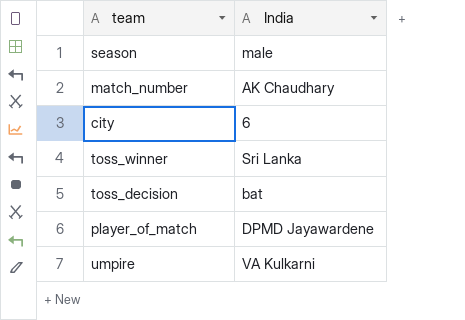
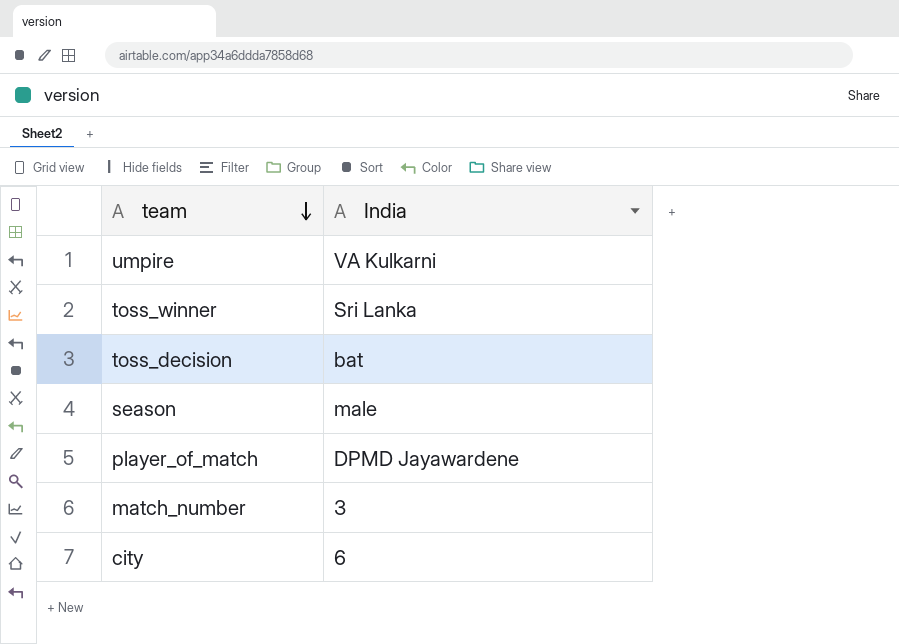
row order: none -> team descending
match_number | India: AK Chaudhary -> 3

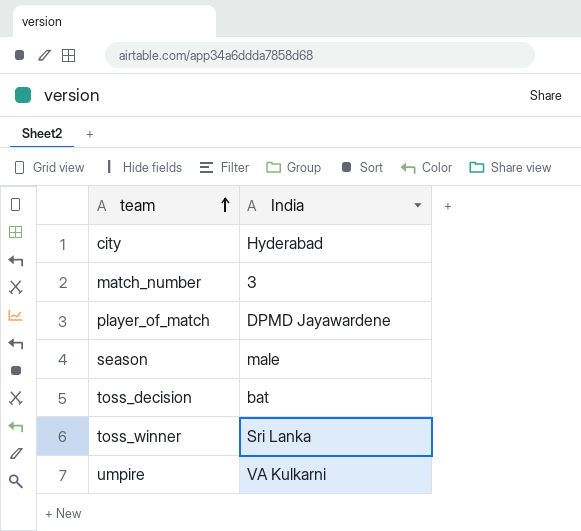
row order: team descending -> team ascending
city | India: 6 -> Hyderabad

